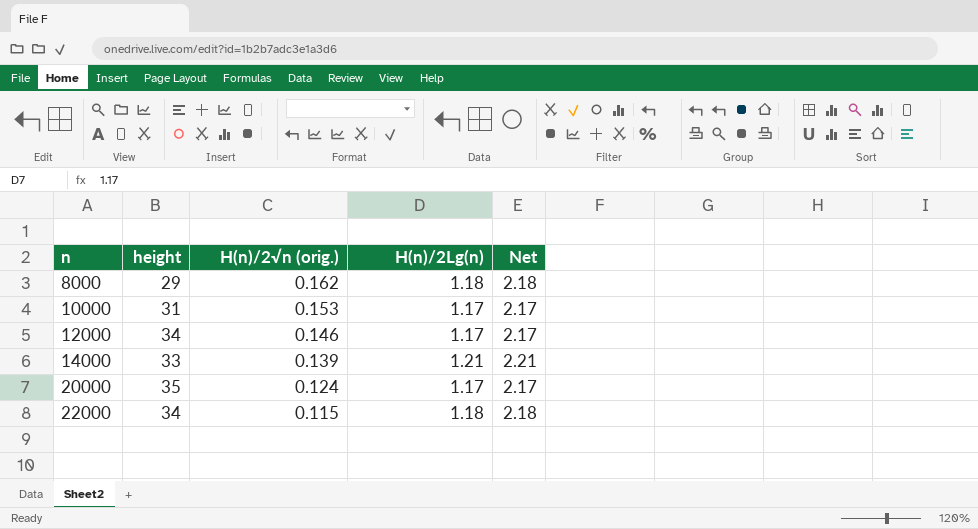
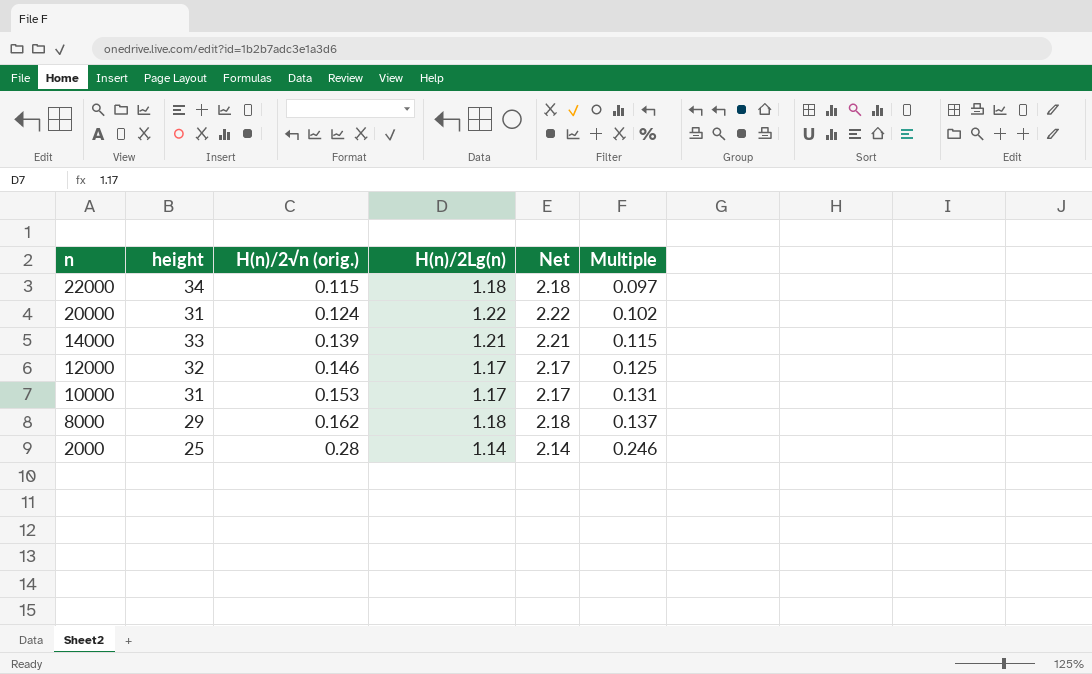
row order: n ascending -> n descending
column Multiple | formula: none -> [H(n)/2√n (orig.)] / [H(n)/2Lg(n)]
20000 | height: 35 -> 31
20000 | H(n)/2Lg(n): 1.17 -> 1.22
20000 | Net: 2.17 -> 2.22
12000 | height: 34 -> 32
row 2000: none -> 25 | 0.28 | 1.14 | 2.14 | 0.246

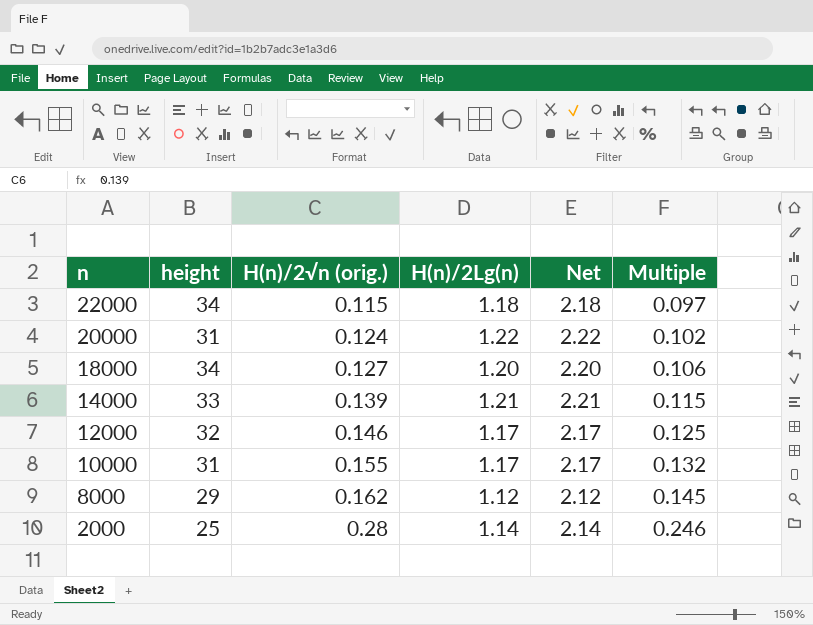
row 18000: none -> 34 | 0.127 | 1.20 | 2.20 | 0.106
10000 | H(n)/2√n (orig.): 0.153 -> 0.155
10000 | Multiple: 0.131 -> 0.132
8000 | H(n)/2Lg(n): 1.18 -> 1.12
8000 | Net: 2.18 -> 2.12
8000 | Multiple: 0.137 -> 0.145

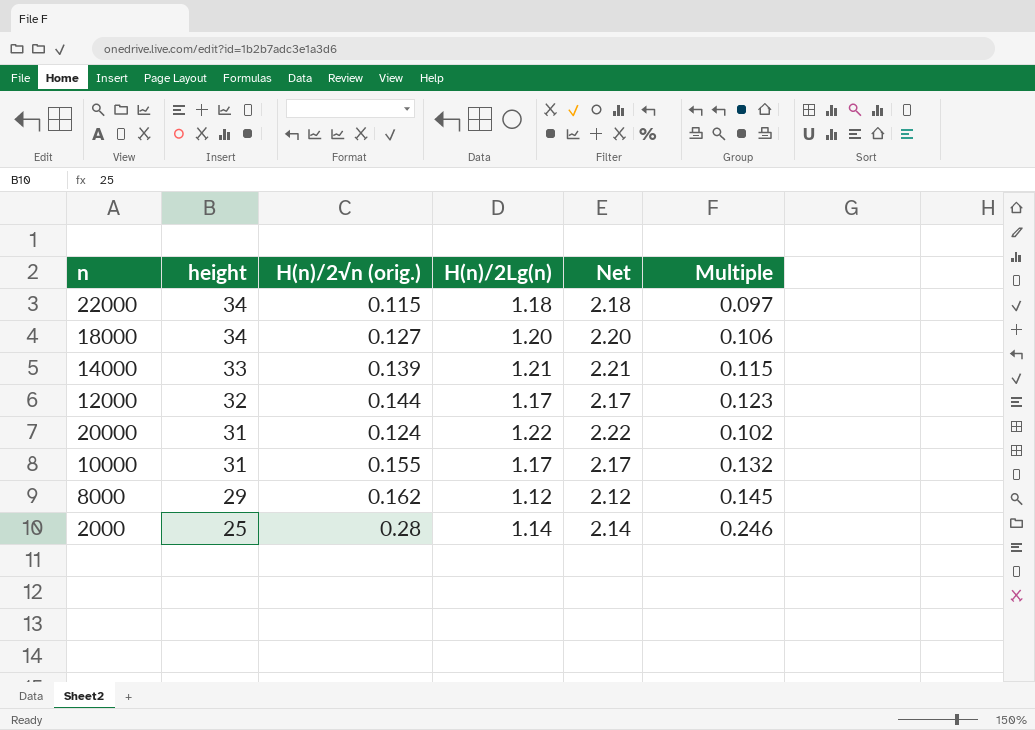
row order: n descending -> height descending
12000 | H(n)/2√n (orig.): 0.146 -> 0.144
12000 | Multiple: 0.125 -> 0.123

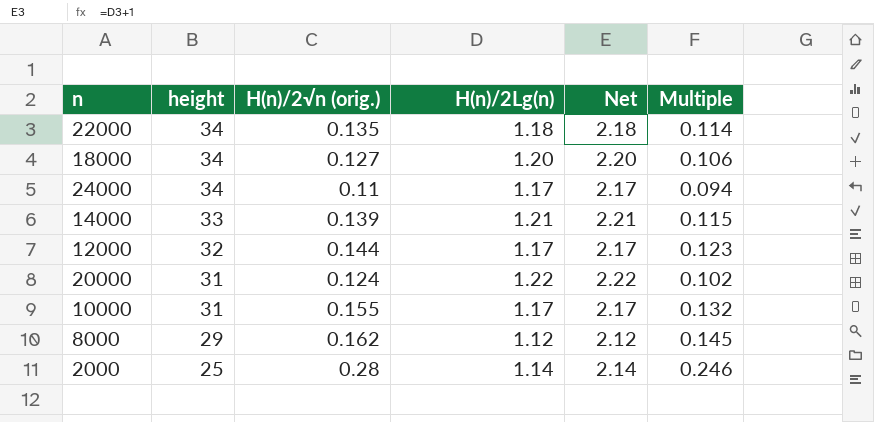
22000 | H(n)/2√n (orig.): 0.115 -> 0.135
22000 | Multiple: 0.097 -> 0.114
row 24000: none -> 34 | 0.11 | 1.17 | 2.17 | 0.094

